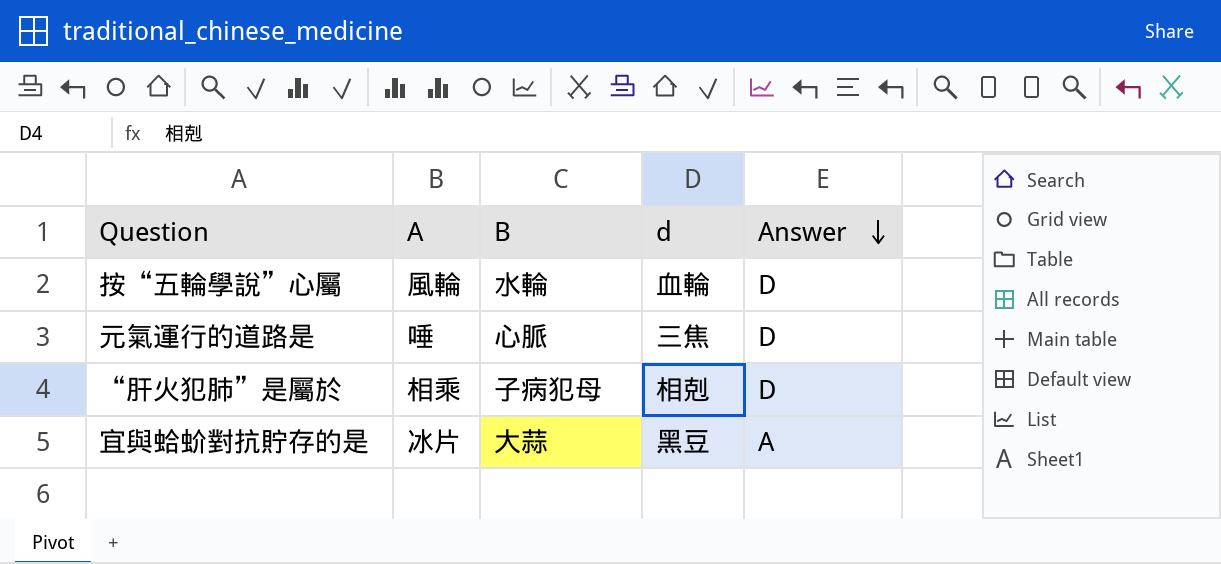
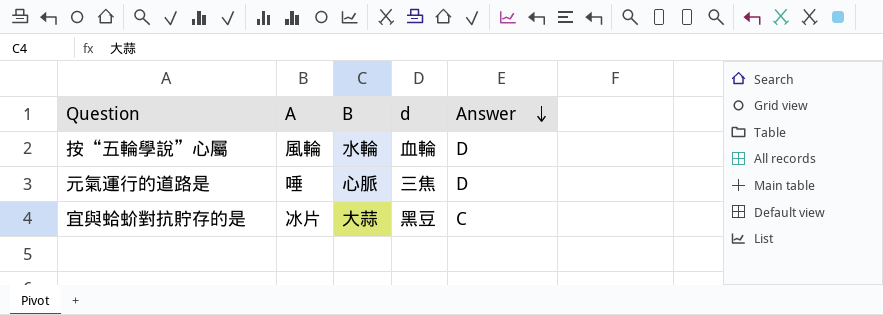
row “肝火犯肺”是屬於: 相乘 | 子病犯母 | 相剋 | D -> none
宜與蛤蚧對抗貯存的是 | Answer: A -> C

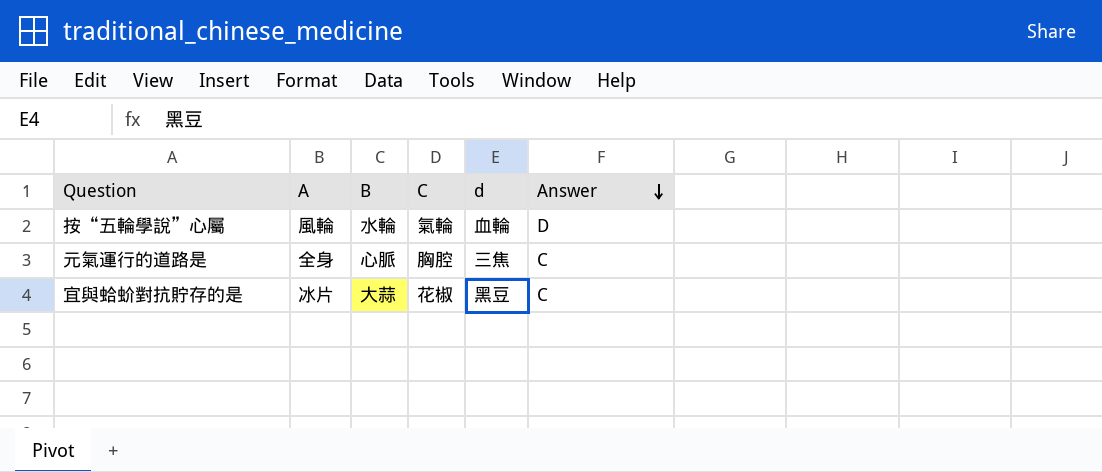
column C | position: none -> 4
元氣運行的道路是 | A: 唾 -> 全身
元氣運行的道路是 | Answer: D -> C

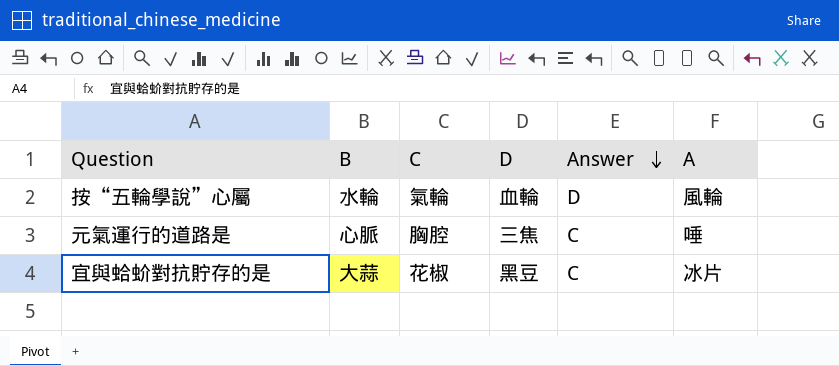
column name: d -> D
column A | position: 2 -> 6
元氣運行的道路是 | A: 全身 -> 唾

